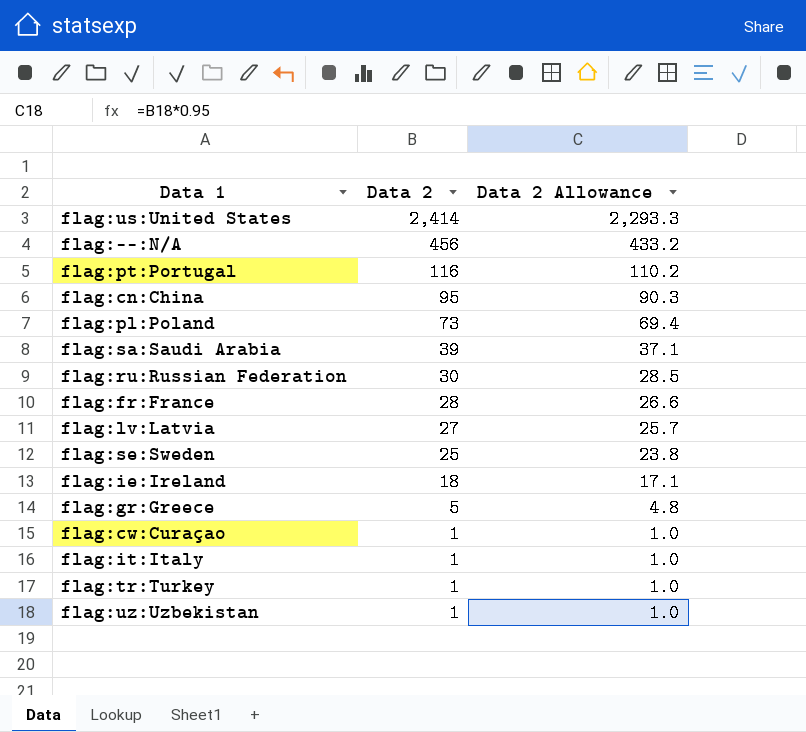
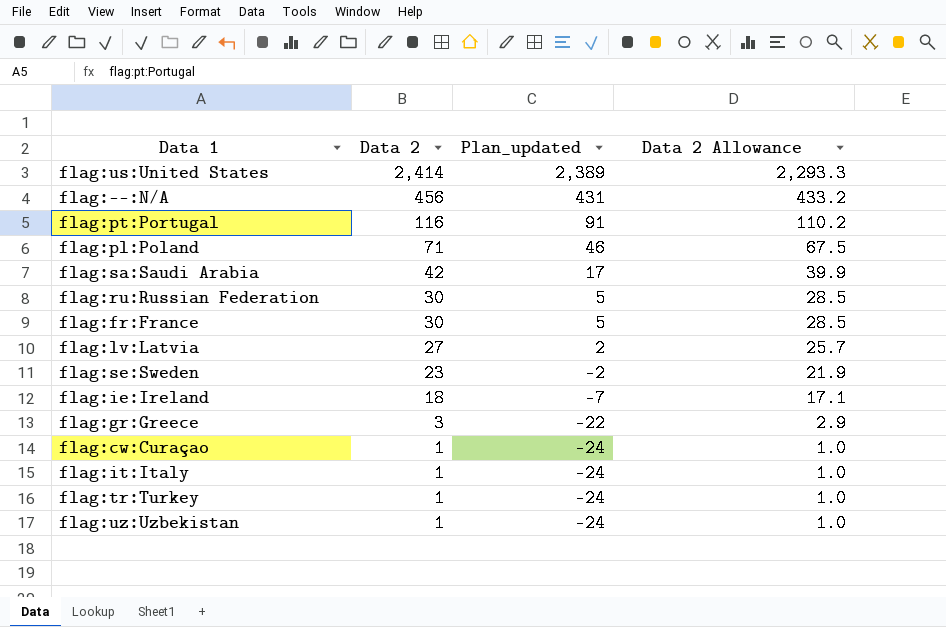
column Plan_updated | formula: none -> [Data 2] - 25
row flag:cn:China: 95 | 90.3 -> none
flag:pl:Poland | Data 2: 73 -> 71
flag:pl:Poland | Data 2 Allowance: 69.4 -> 67.5
flag:sa:Saudi Arabia | Data 2: 39 -> 42
flag:sa:Saudi Arabia | Data 2 Allowance: 37.1 -> 39.9
flag:fr:France | Data 2: 28 -> 30
flag:fr:France | Data 2 Allowance: 26.6 -> 28.5
flag:se:Sweden | Data 2: 25 -> 23
flag:se:Sweden | Data 2 Allowance: 23.8 -> 21.9
flag:gr:Greece | Data 2: 5 -> 3
flag:gr:Greece | Data 2 Allowance: 4.8 -> 2.9

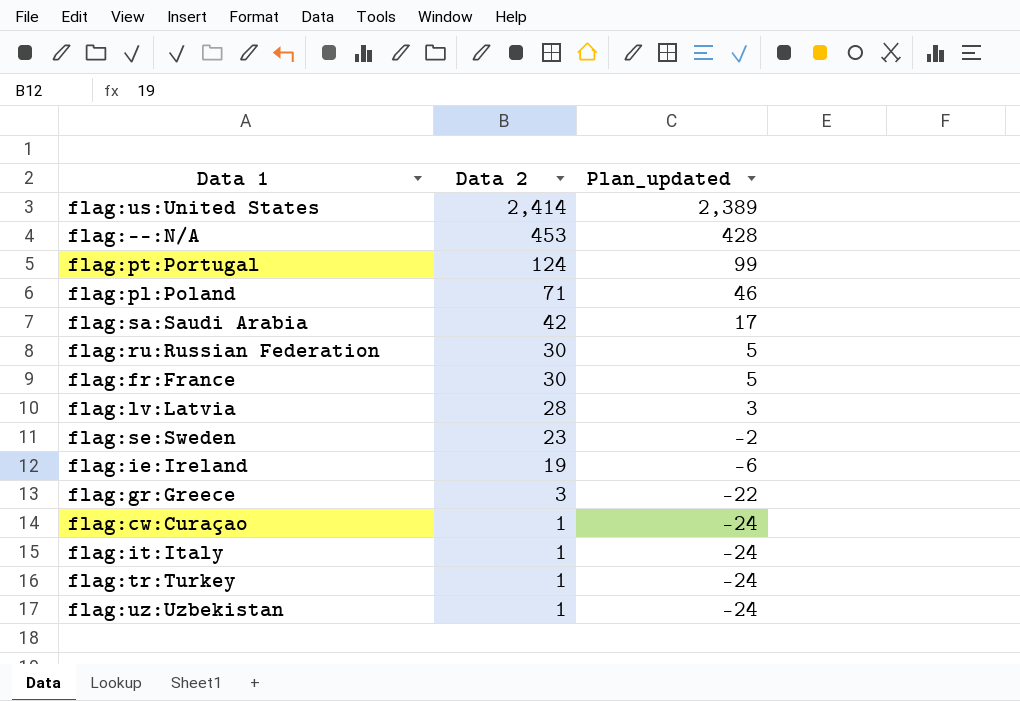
column Data 2 Allowance | formula: [Data 2] * 0.95 -> none
flag:--:N/A | Data 2: 456 -> 453
flag:--:N/A | Plan_updated: 431 -> 428
flag:pt:Portugal | Data 2: 116 -> 124
flag:pt:Portugal | Plan_updated: 91 -> 99
flag:lv:Latvia | Data 2: 27 -> 28
flag:lv:Latvia | Plan_updated: 2 -> 3
flag:ie:Ireland | Data 2: 18 -> 19
flag:ie:Ireland | Plan_updated: -7 -> -6

